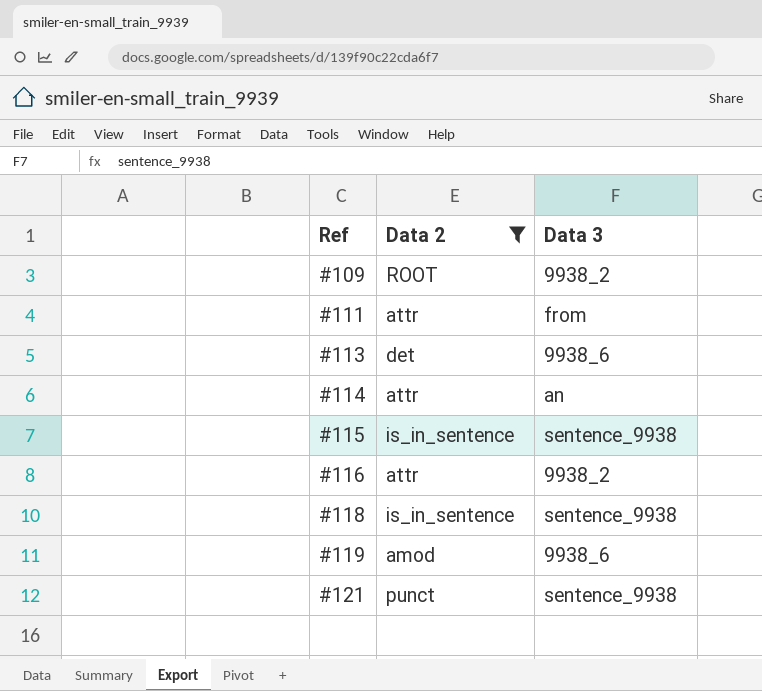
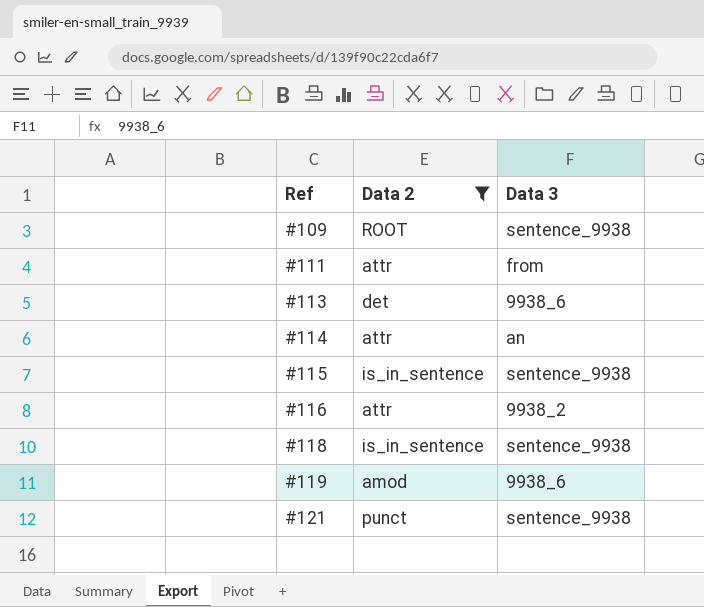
#109 | Data 3: 9938_2 -> sentence_9938

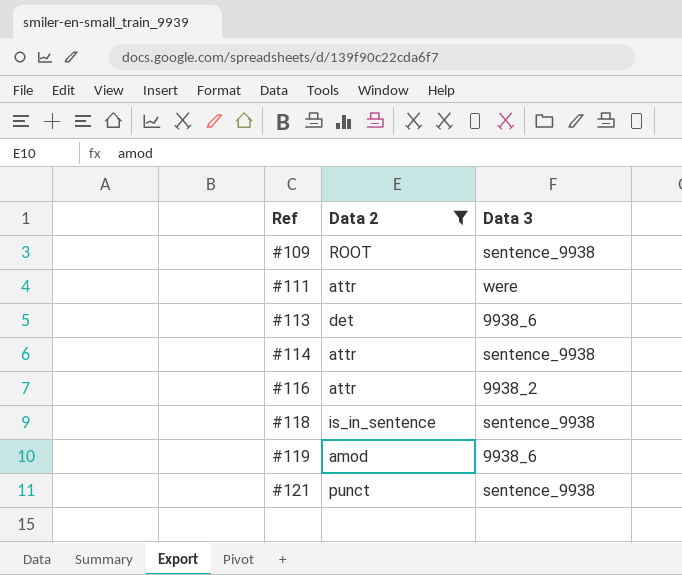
row #115: is_in_sentence | sentence_9938 -> none
#111 | Data 3: from -> were
#114 | Data 3: an -> sentence_9938

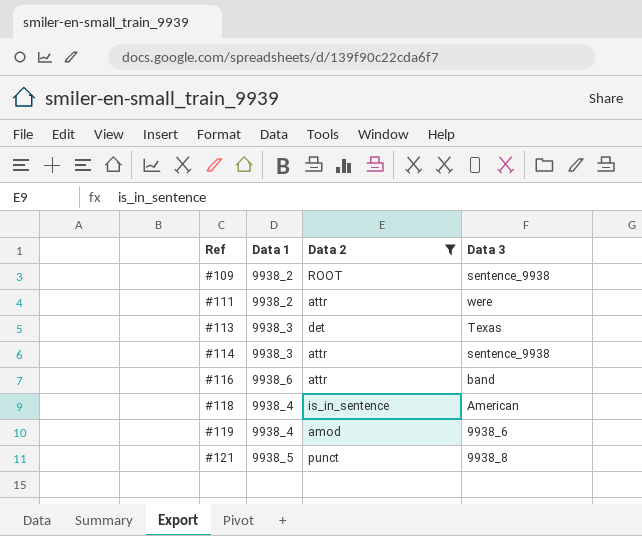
column Data 1 | position: none -> 2
#113 | Data 3: 9938_6 -> Texas
#116 | Data 3: 9938_2 -> band
#118 | Data 3: sentence_9938 -> American
#121 | Data 3: sentence_9938 -> 9938_8

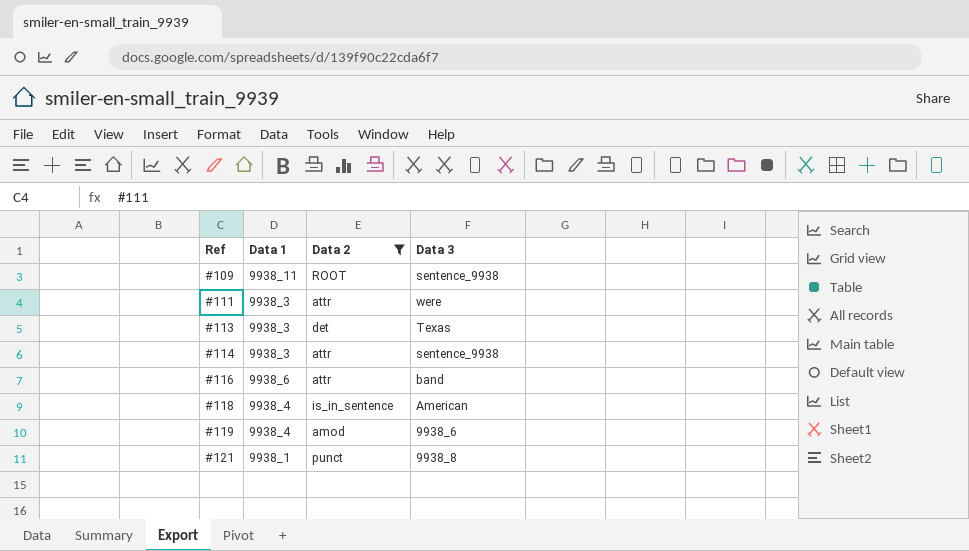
#109 | Data 1: 9938_2 -> 9938_11
#111 | Data 1: 9938_2 -> 9938_3
#121 | Data 1: 9938_5 -> 9938_1

